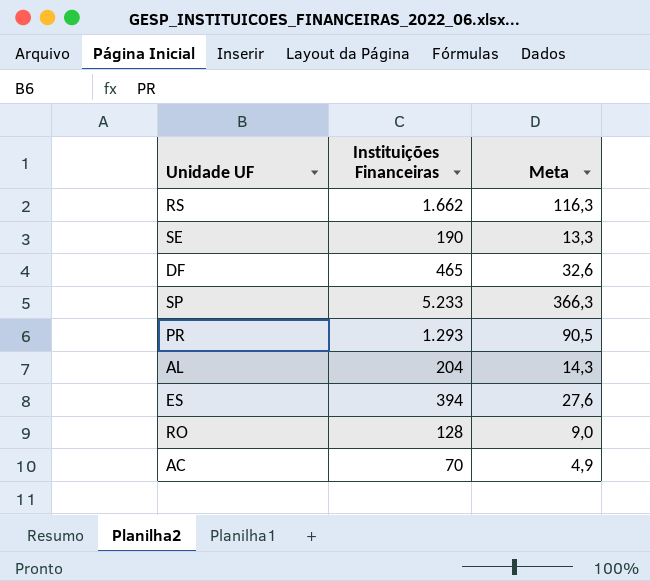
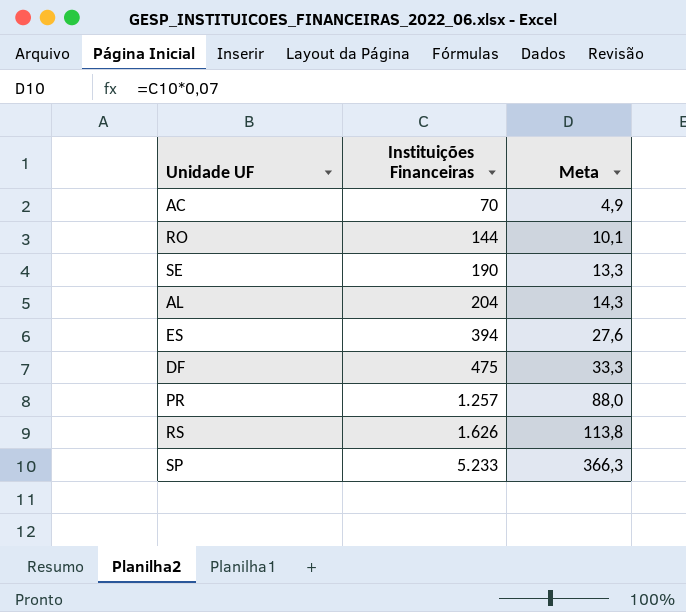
row order: none -> Instituições Financeiras ascending
RO | Instituições Financeiras: 128 -> 144
RO | Meta: 9,0 -> 10,1
DF | Instituições Financeiras: 465 -> 475
DF | Meta: 32,6 -> 33,3
PR | Instituições Financeiras: 1.293 -> 1.257
PR | Meta: 90,5 -> 88,0
RS | Instituições Financeiras: 1.662 -> 1.626
RS | Meta: 116,3 -> 113,8

